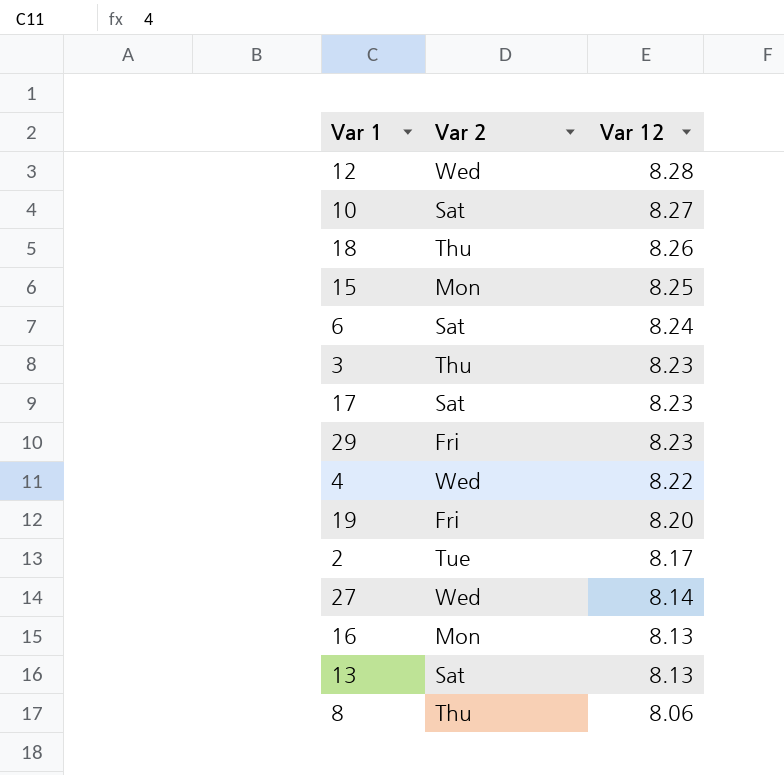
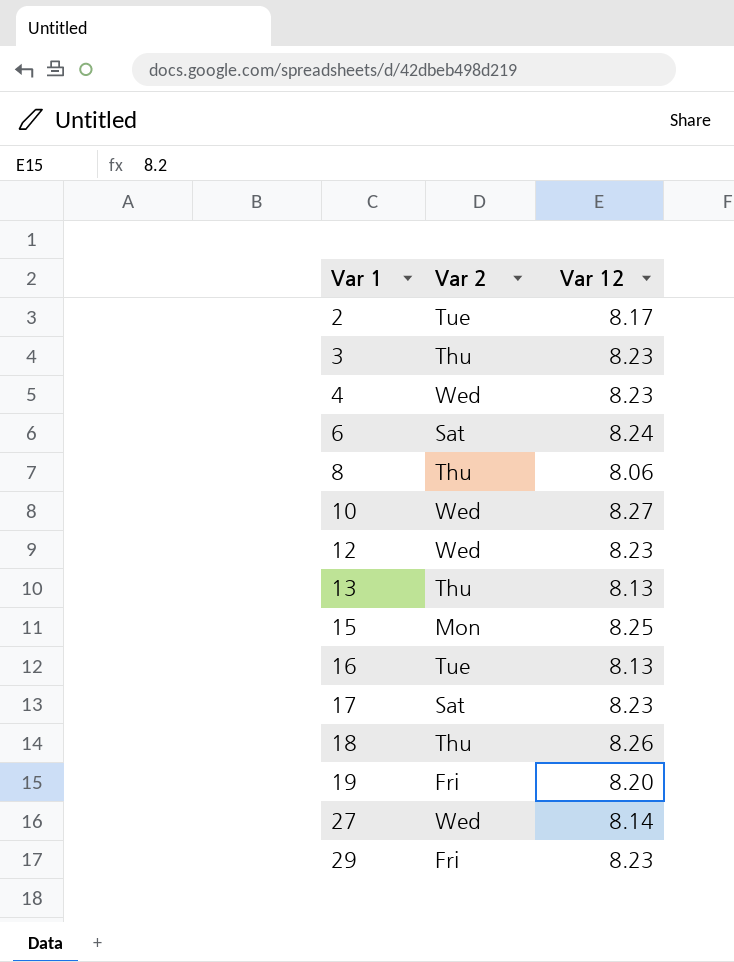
row order: Var 12 descending -> Var 1 ascending
4 | Var 12: 8.22 -> 8.23
10 | Var 2: Sat -> Wed
12 | Var 12: 8.28 -> 8.23
13 | Var 2: Sat -> Thu
16 | Var 2: Mon -> Tue

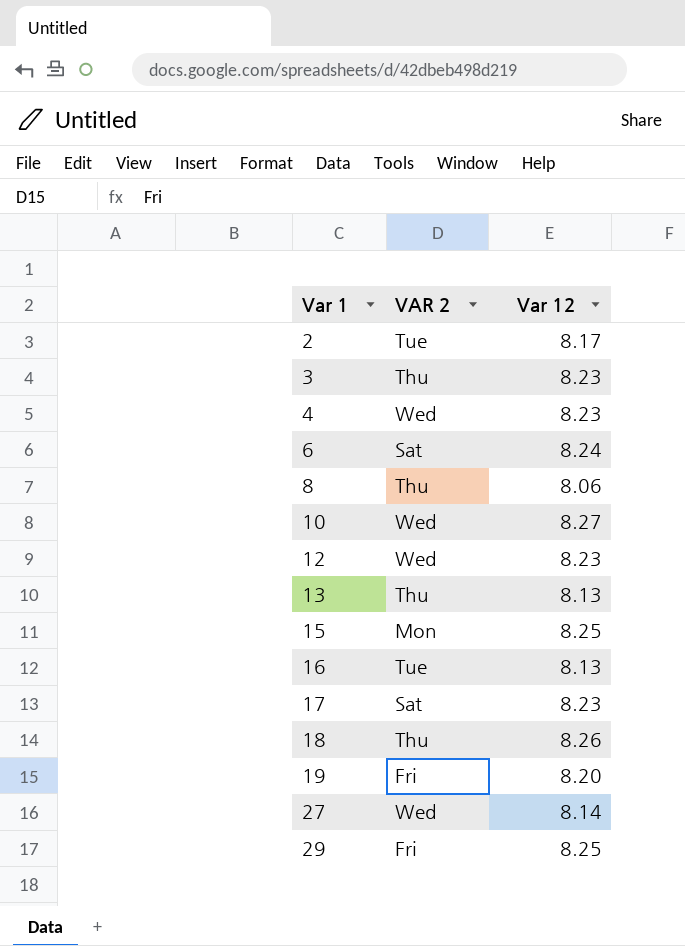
column name: Var 2 -> VAR 2
29 | Var 12: 8.23 -> 8.25

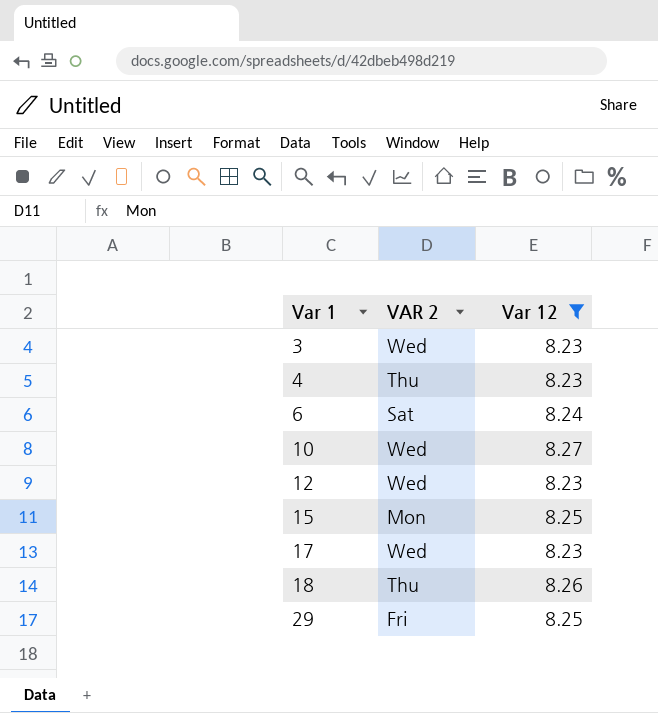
filter: none -> Var 12 >= 8.23
3 | VAR 2: Thu -> Wed
4 | VAR 2: Wed -> Thu
17 | VAR 2: Sat -> Wed

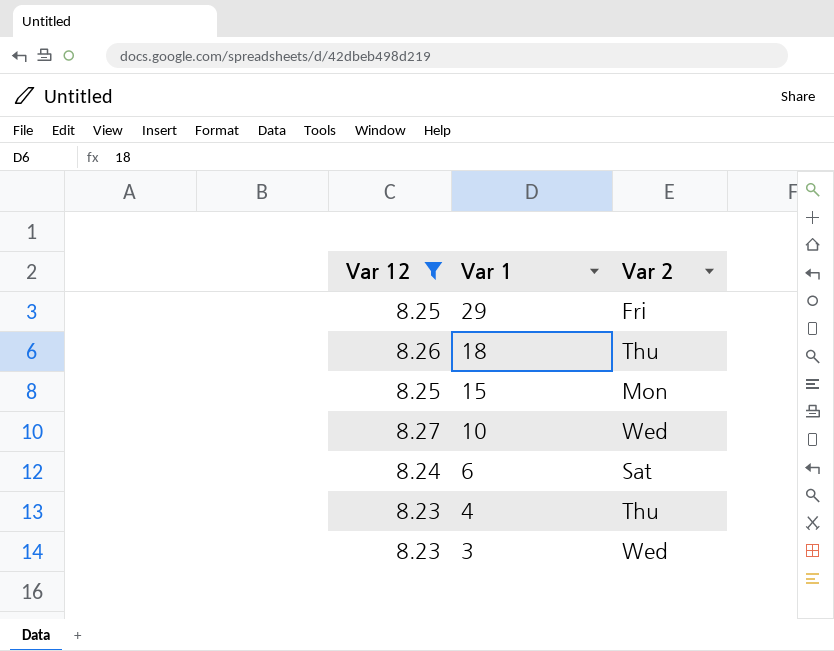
row order: Var 1 ascending -> Var 1 descending
column Var 12 | position: 3 -> 1
column name: VAR 2 -> Var 2
row 12: Wed | 8.23 -> none
row 17: Wed | 8.23 -> none

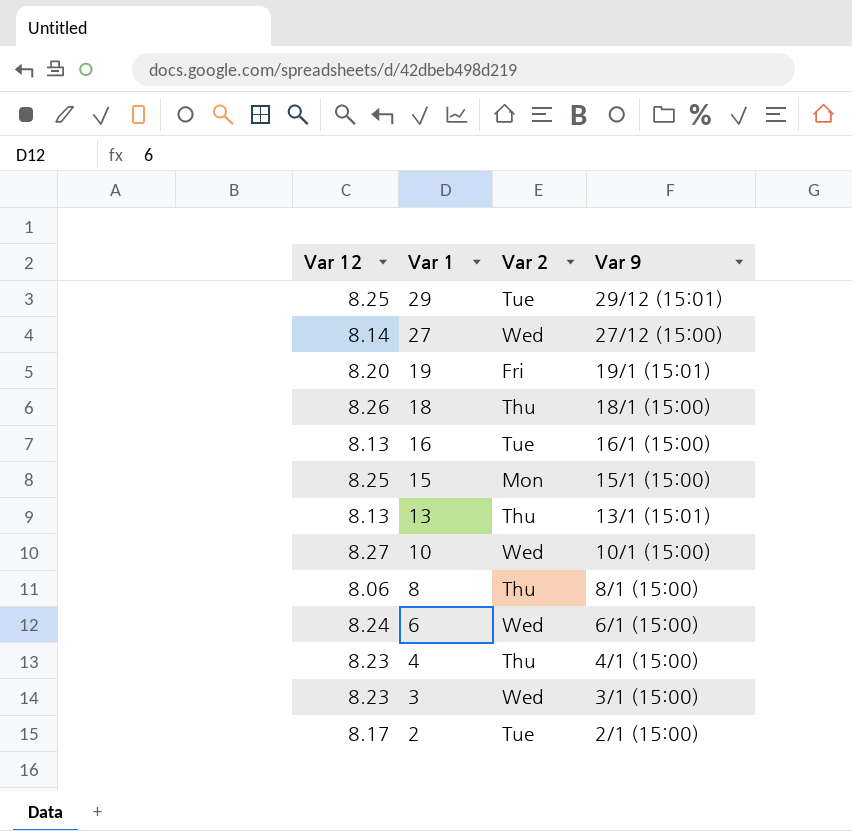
filter: Var 12 >= 8.23 -> none
column Var 9 | position: none -> 4
29 | Var 2: Fri -> Tue
6 | Var 2: Sat -> Wed

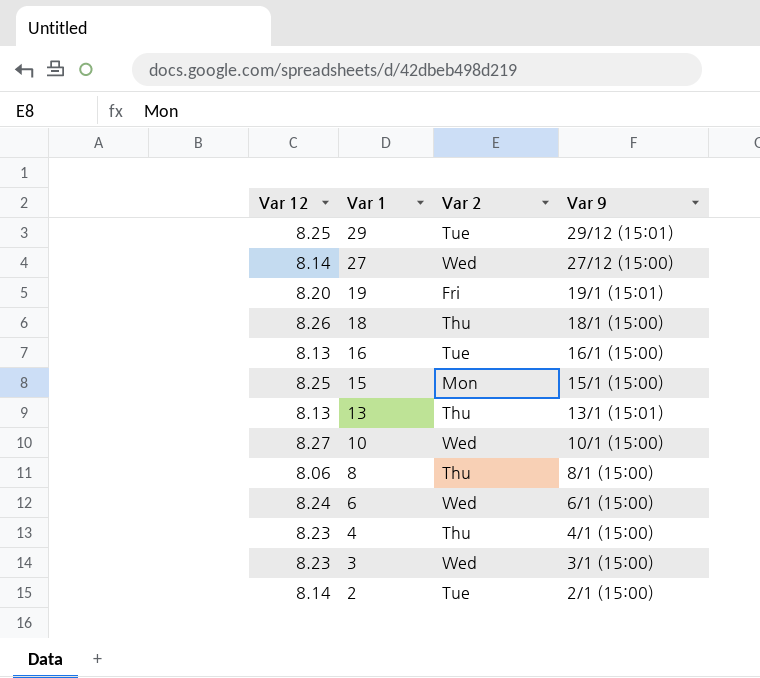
2 | Var 12: 8.17 -> 8.14

